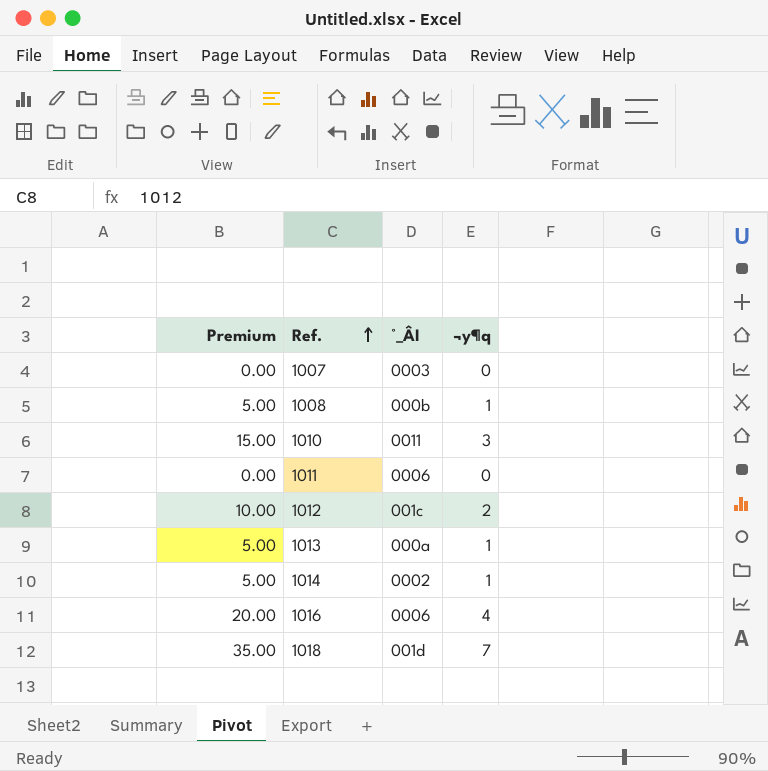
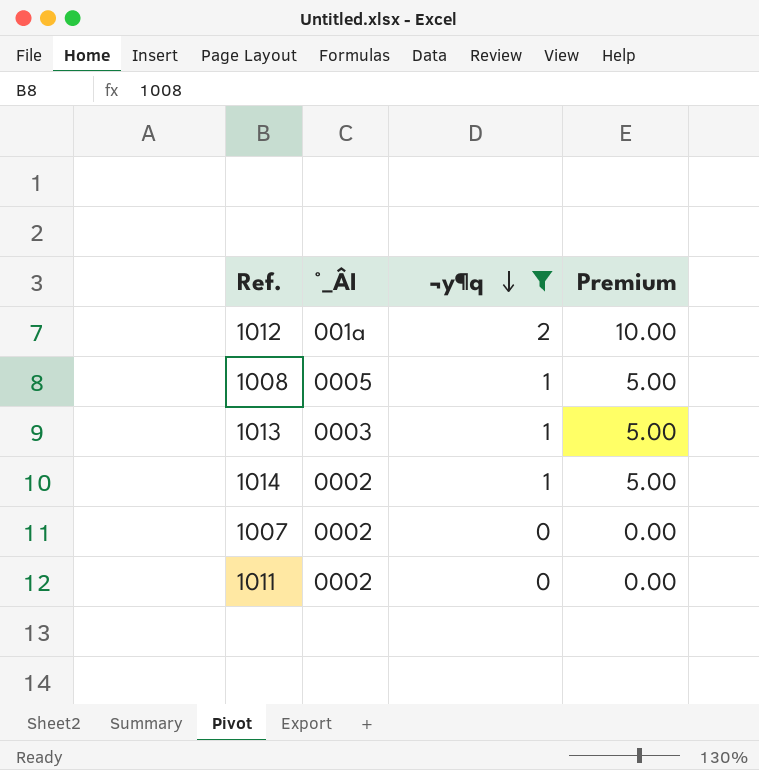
filter: none -> ¬y¶q <= 2
row order: Ref. ascending -> ¬y¶q descending
column Premium | position: 1 -> 4
1012 | °_ÂI: 001c -> 001a
1008 | °_ÂI: 000b -> 0005
1013 | °_ÂI: 000a -> 0003
1007 | °_ÂI: 0003 -> 0002
1011 | °_ÂI: 0006 -> 0002

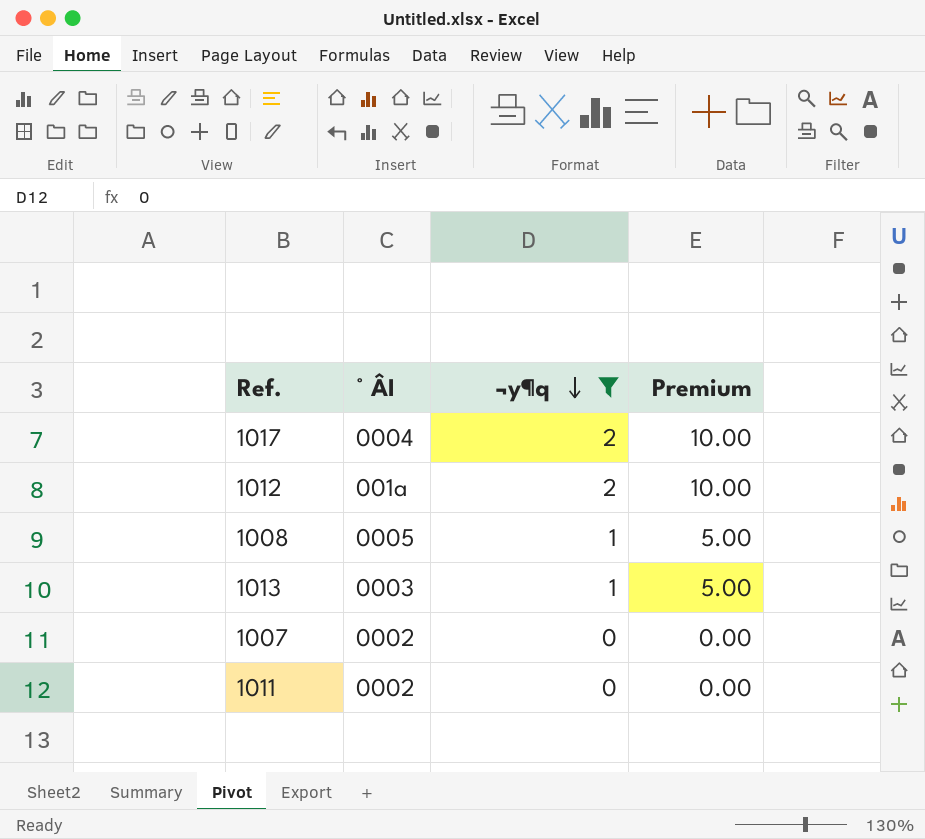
column name: °_ÂI -> ° ÂI
row 1014: 0002 | 1 | 5.00 -> none
row 1017: none -> 0004 | 2 | 10.00

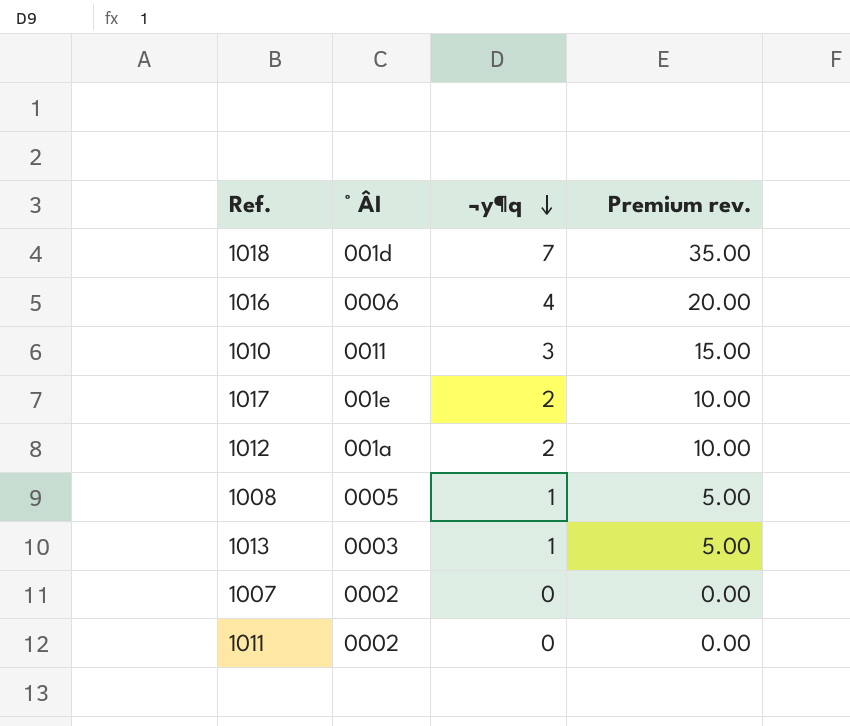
filter: ¬y¶q <= 2 -> none
column name: Premium -> Premium rev.
1017 | ° ÂI: 0004 -> 001e

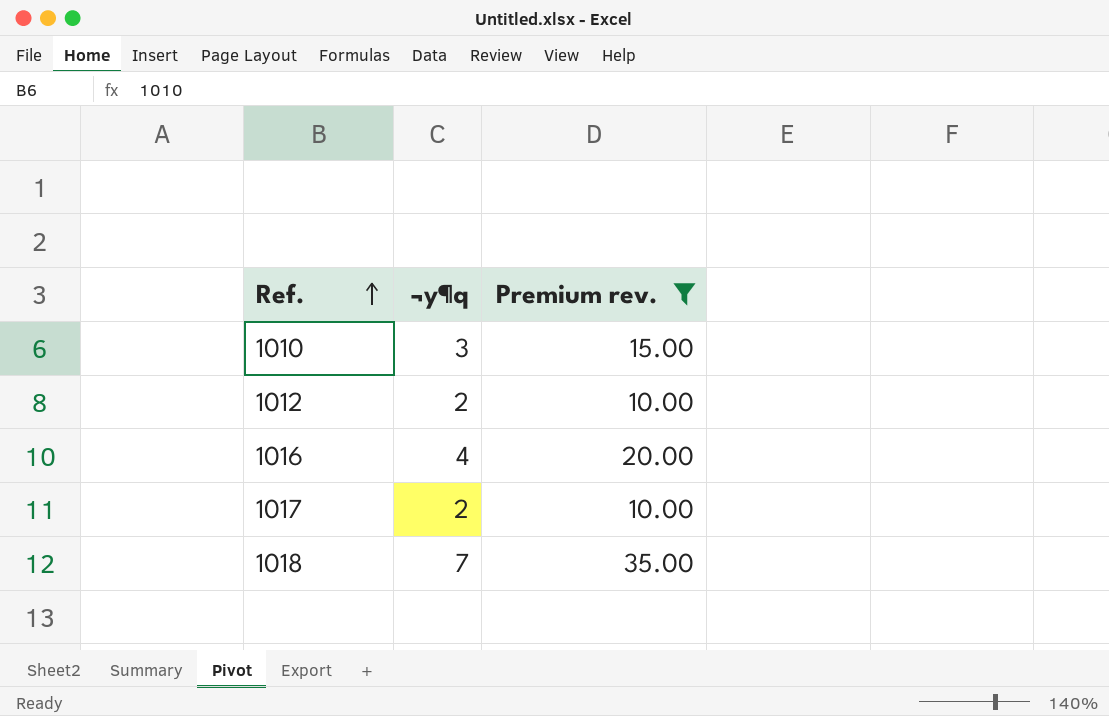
filter: none -> Premium rev. >= 10.00
row order: ¬y¶q descending -> Ref. ascending
column ° ÂI | position: 2 -> none

